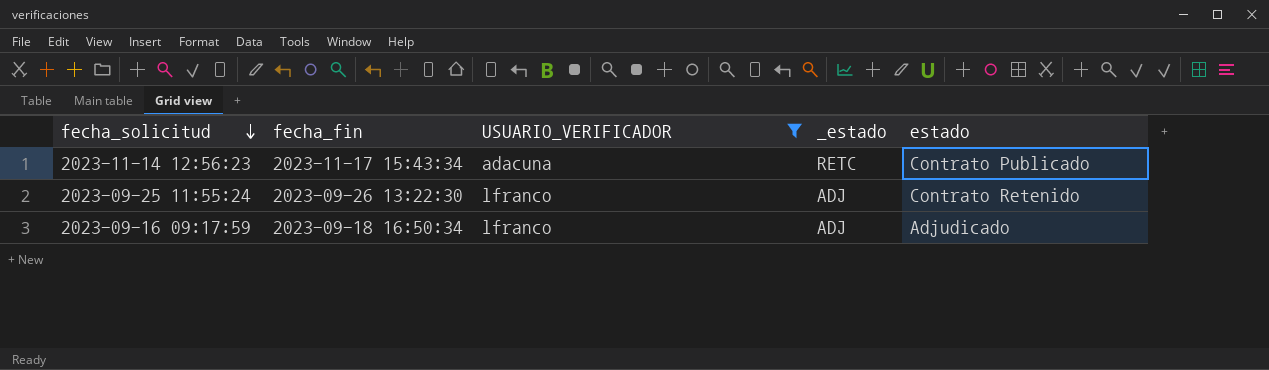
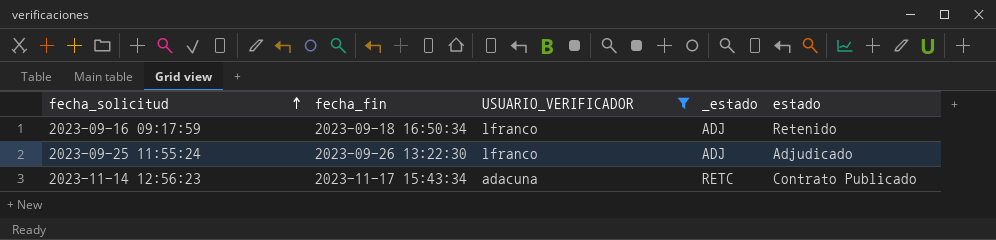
row order: fecha_solicitud descending -> fecha_solicitud ascending
2023-09-16 09:17:59 | estado: Adjudicado -> Retenido
2023-09-25 11:55:24 | estado: Contrato Retenido -> Adjudicado

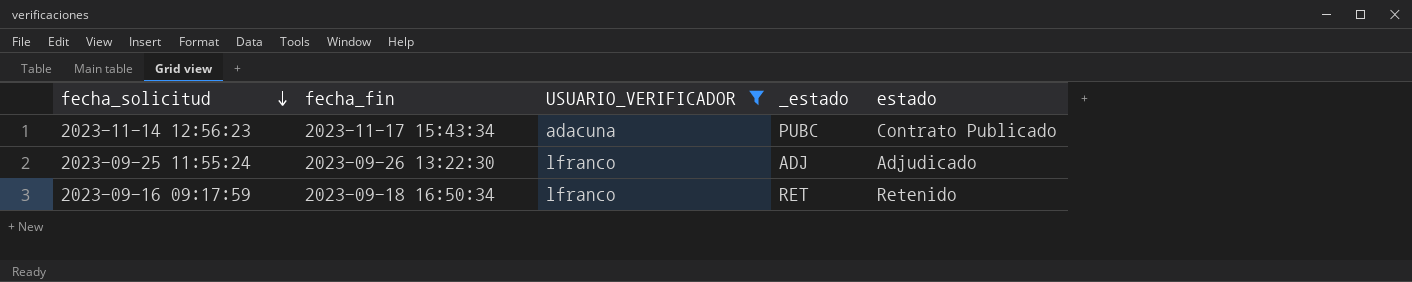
row order: fecha_solicitud ascending -> fecha_solicitud descending
2023-11-14 12:56:23 | _estado: RETC -> PUBC
2023-09-16 09:17:59 | _estado: ADJ -> RET

